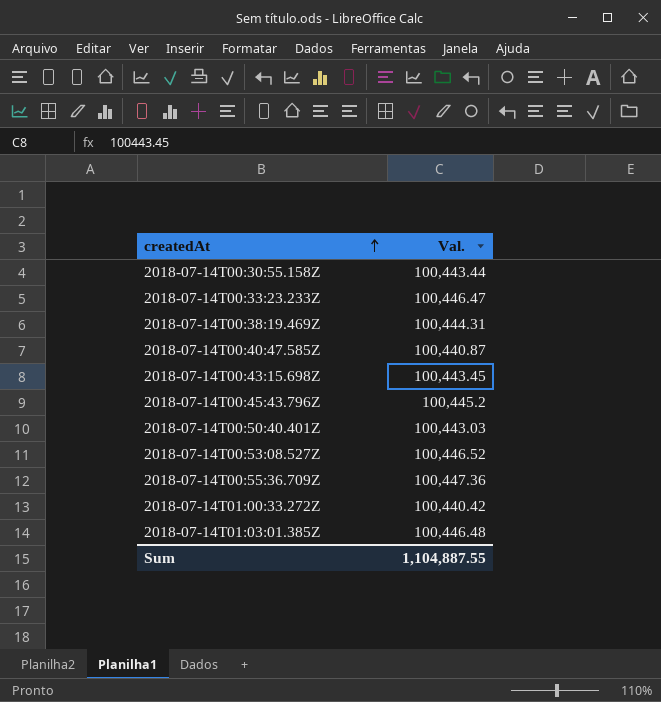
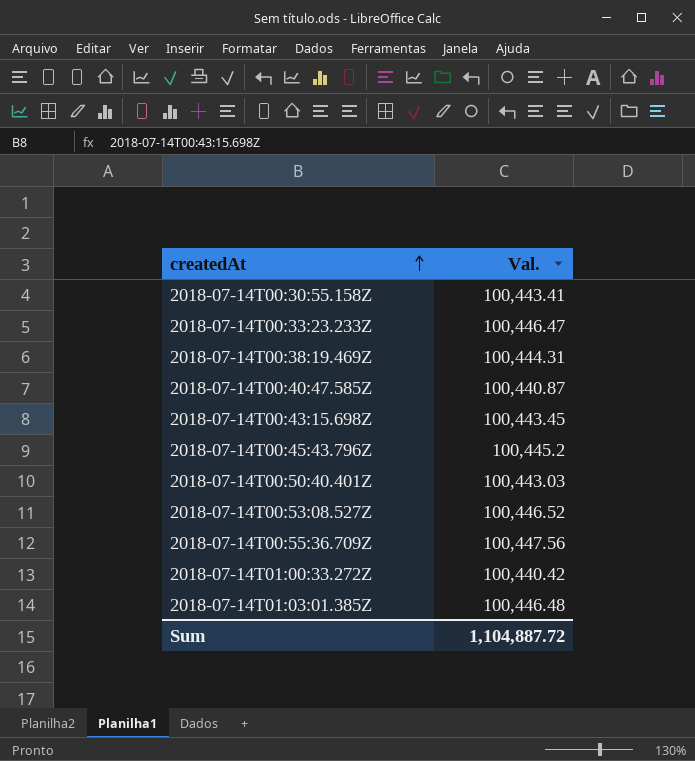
2018-07-14T00:30:55.158Z | Val.: 100,443.44 -> 100,443.41
2018-07-14T00:55:36.709Z | Val.: 100,447.36 -> 100,447.56
Sum | Val.: 1,104,887.55 -> 1,104,887.72

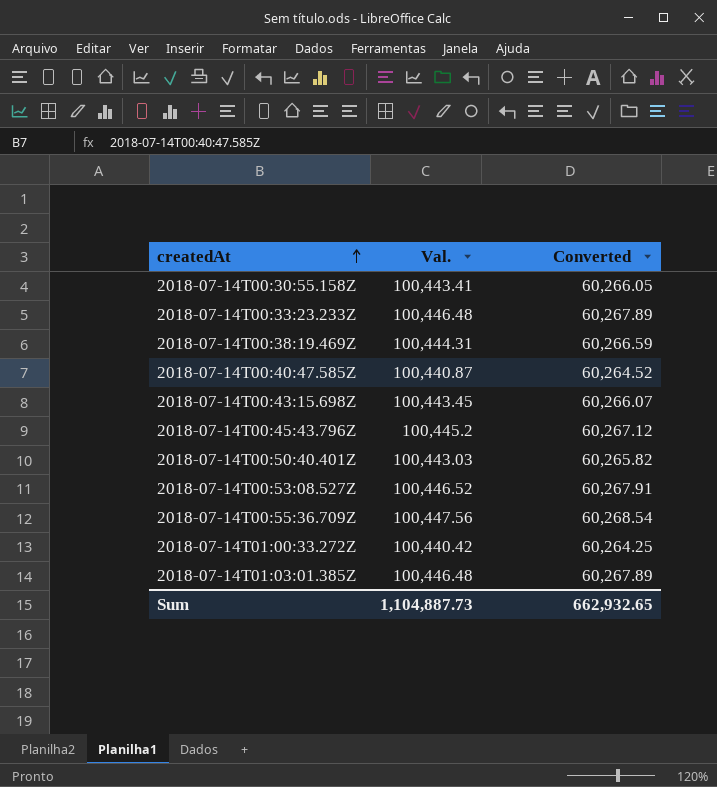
column Converted | formula: none -> [Val.] * 0.6
2018-07-14T00:33:23.233Z | Val.: 100,446.47 -> 100,446.48
Sum | Val.: 1,104,887.72 -> 1,104,887.73

